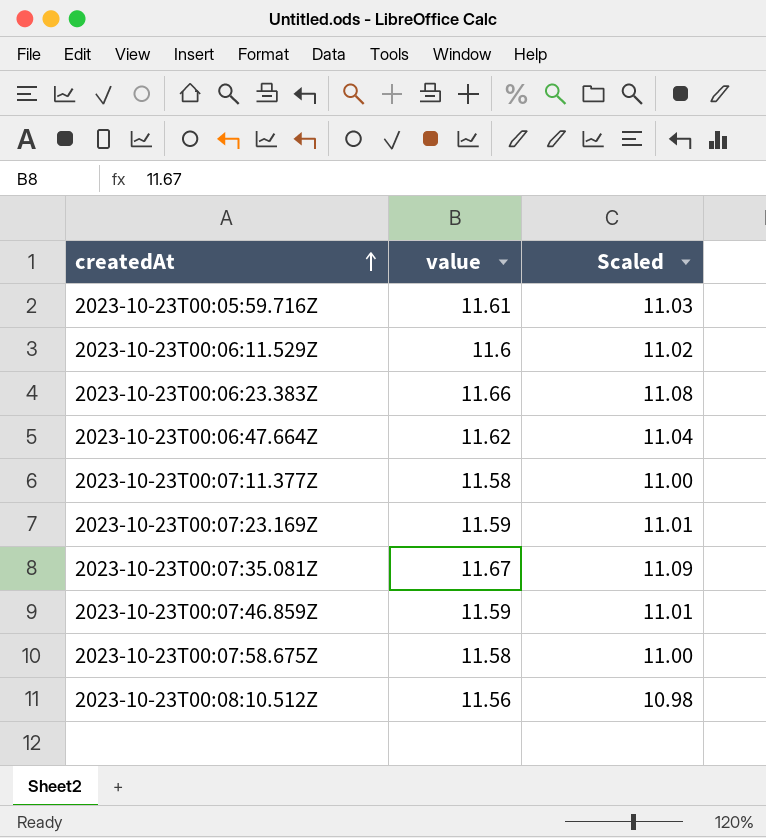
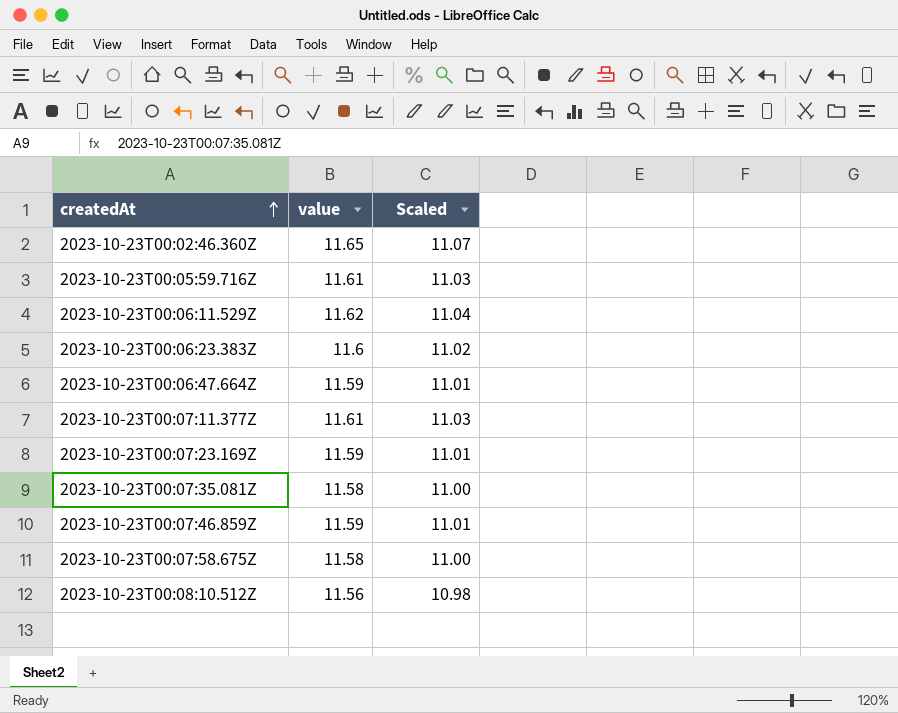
row 2023-10-23T00:02:46.360Z: none -> 11.65 | 11.07
2023-10-23T00:06:11.529Z | value: 11.6 -> 11.62
2023-10-23T00:06:11.529Z | Scaled: 11.02 -> 11.04
2023-10-23T00:06:23.383Z | value: 11.66 -> 11.6
2023-10-23T00:06:23.383Z | Scaled: 11.08 -> 11.02
2023-10-23T00:06:47.664Z | value: 11.62 -> 11.59
2023-10-23T00:06:47.664Z | Scaled: 11.04 -> 11.01
2023-10-23T00:07:11.377Z | value: 11.58 -> 11.61
2023-10-23T00:07:11.377Z | Scaled: 11.00 -> 11.03
2023-10-23T00:07:35.081Z | value: 11.67 -> 11.58
2023-10-23T00:07:35.081Z | Scaled: 11.09 -> 11.00

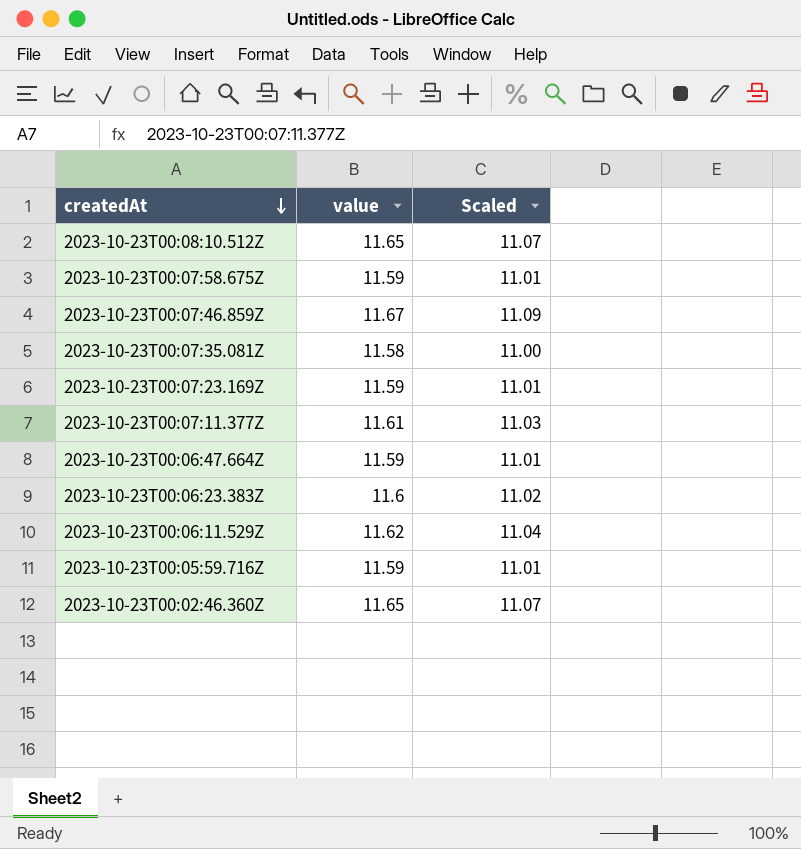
row order: createdAt ascending -> createdAt descending
2023-10-23T00:08:10.512Z | value: 11.56 -> 11.65
2023-10-23T00:08:10.512Z | Scaled: 10.98 -> 11.07
2023-10-23T00:07:58.675Z | value: 11.58 -> 11.59
2023-10-23T00:07:58.675Z | Scaled: 11.00 -> 11.01
2023-10-23T00:07:46.859Z | value: 11.59 -> 11.67
2023-10-23T00:07:46.859Z | Scaled: 11.01 -> 11.09
2023-10-23T00:05:59.716Z | value: 11.61 -> 11.59
2023-10-23T00:05:59.716Z | Scaled: 11.03 -> 11.01

